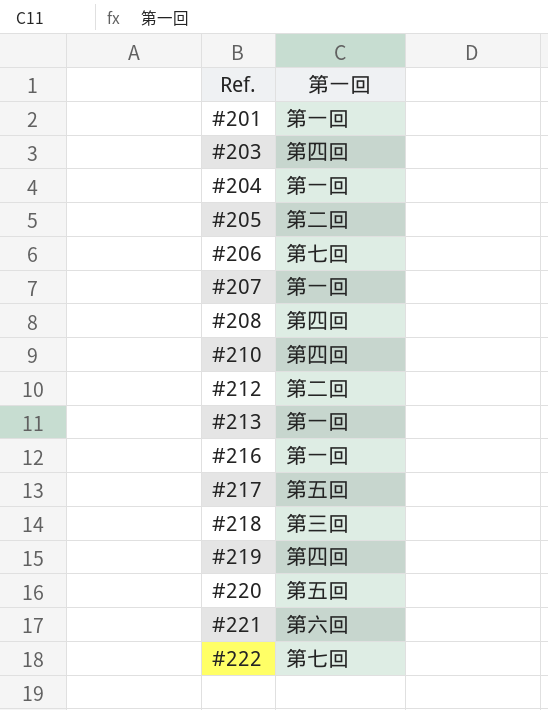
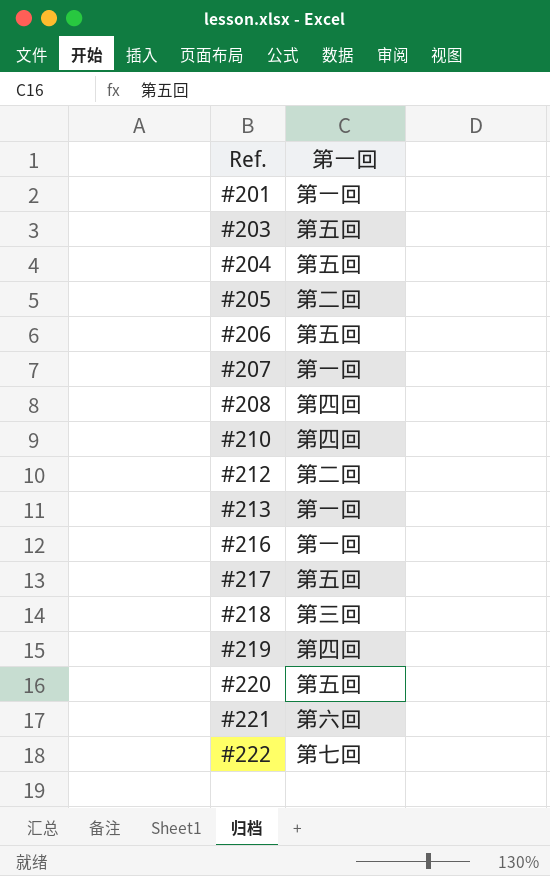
#203 | 第一回: 第四回 -> 第五回
#204 | 第一回: 第一回 -> 第五回
#206 | 第一回: 第七回 -> 第五回

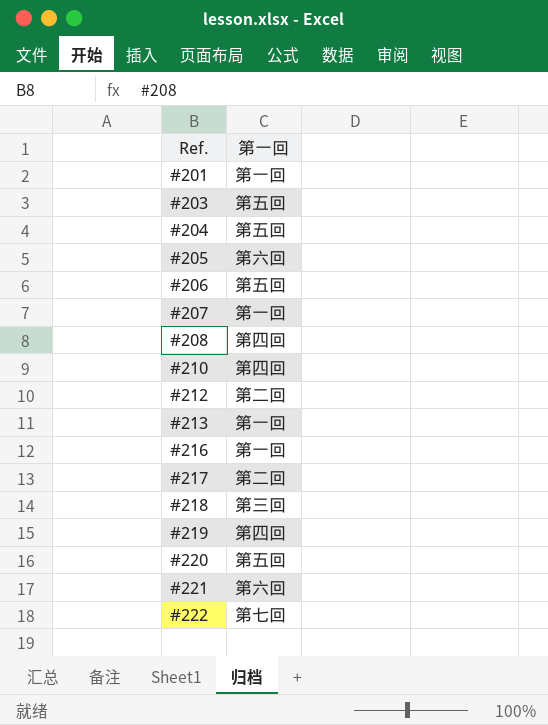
#205 | 第一回: 第二回 -> 第六回
#217 | 第一回: 第五回 -> 第二回

